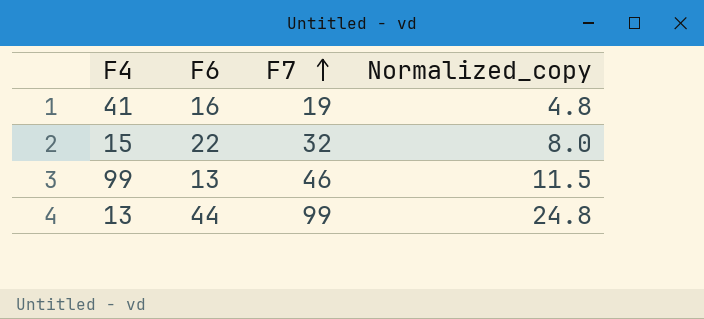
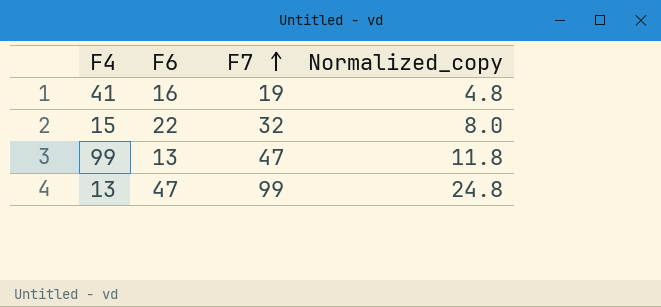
99 | F7: 46 -> 47
99 | Normalized_copy: 11.5 -> 11.8
13 | F6: 44 -> 47

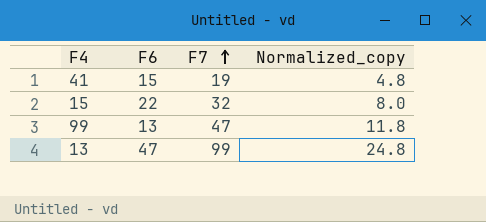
41 | F6: 16 -> 15

